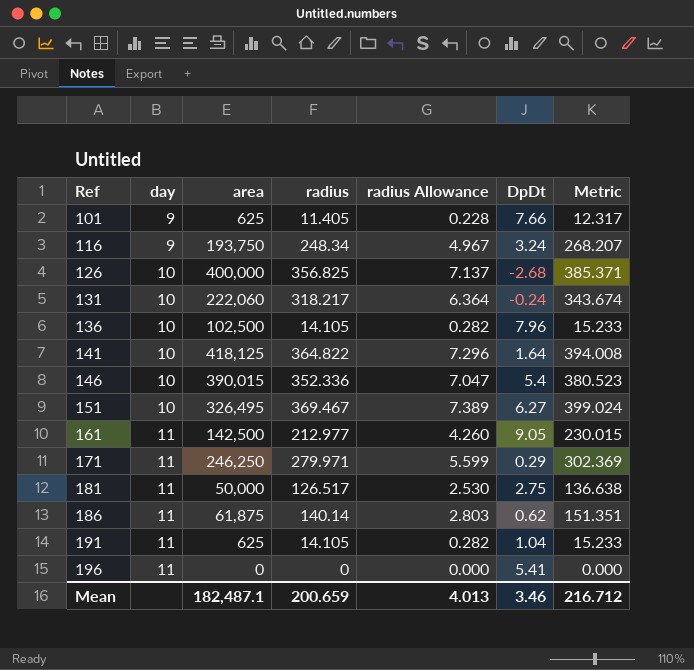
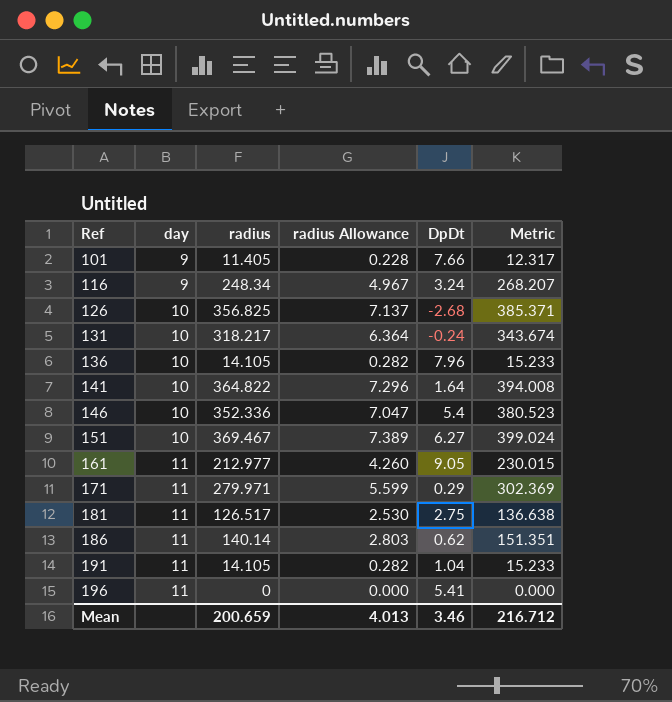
column area | position: 3 -> none

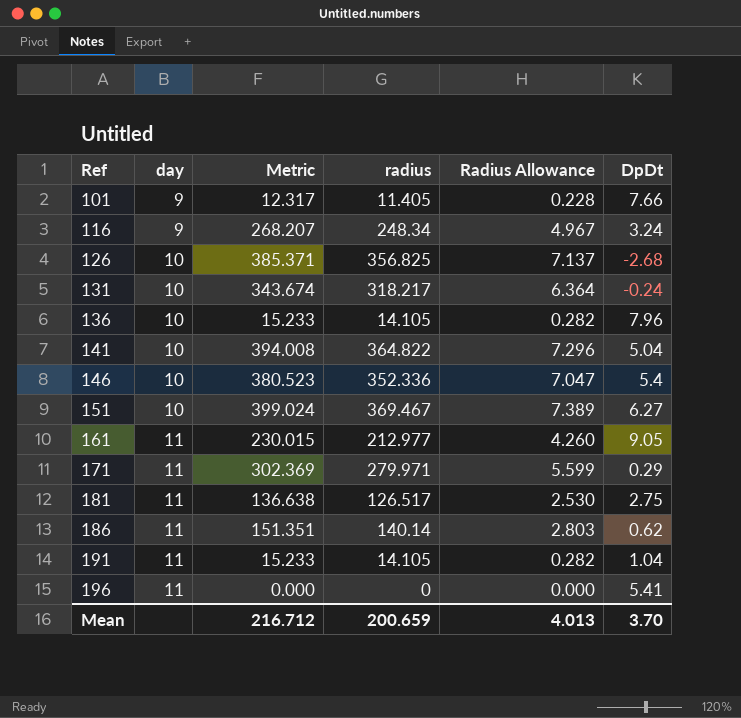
column Metric | position: 6 -> 3
column name: radius Allowance -> Radius Allowance
141 | DpDt: 1.64 -> 5.04
Mean | DpDt: 3.46 -> 3.70

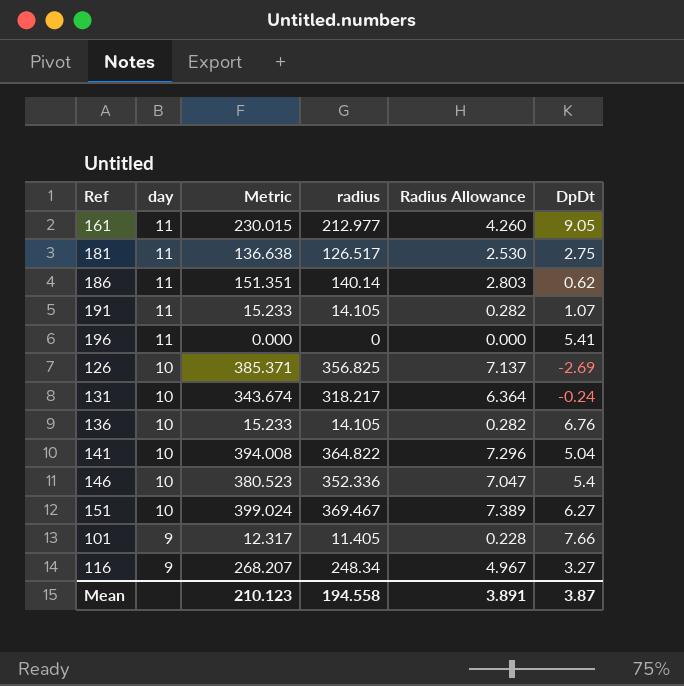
row order: Ref ascending -> day descending
row 171: 11 | 302.369 | 279.971 | 5.599 | 0.29 -> none
191 | DpDt: 1.04 -> 1.07
126 | DpDt: -2.68 -> -2.69
136 | DpDt: 7.96 -> 6.76
116 | DpDt: 3.24 -> 3.27
Mean | Metric: 216.712 -> 210.123
Mean | radius: 200.659 -> 194.558
Mean | Radius Allowance: 4.013 -> 3.891
Mean | DpDt: 3.70 -> 3.87

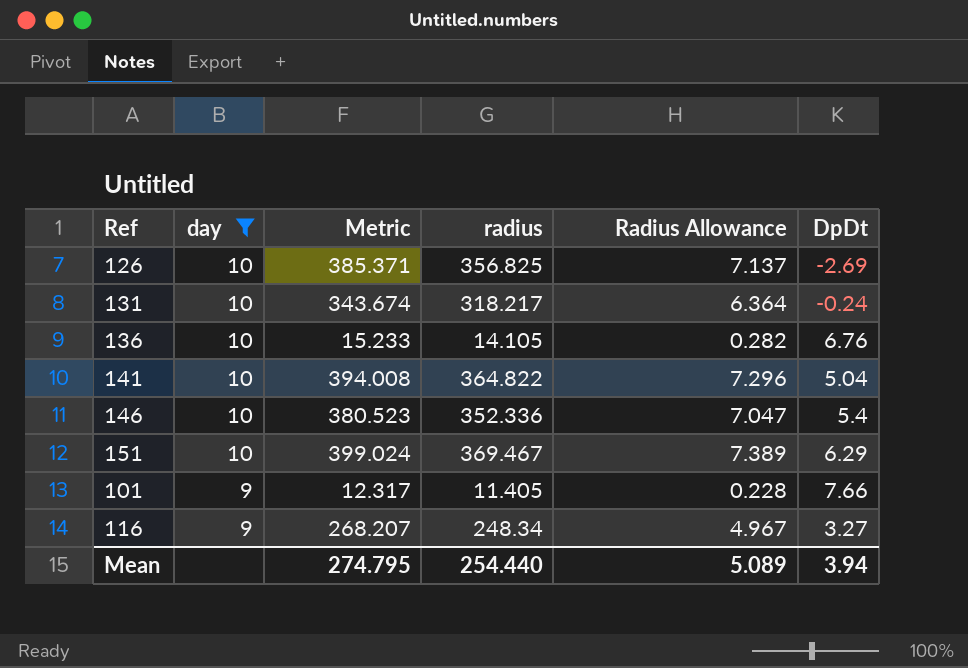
filter: none -> day != 11
151 | DpDt: 6.27 -> 6.29
Mean | Metric: 210.123 -> 274.795
Mean | radius: 194.558 -> 254.440
Mean | Radius Allowance: 3.891 -> 5.089
Mean | DpDt: 3.87 -> 3.94

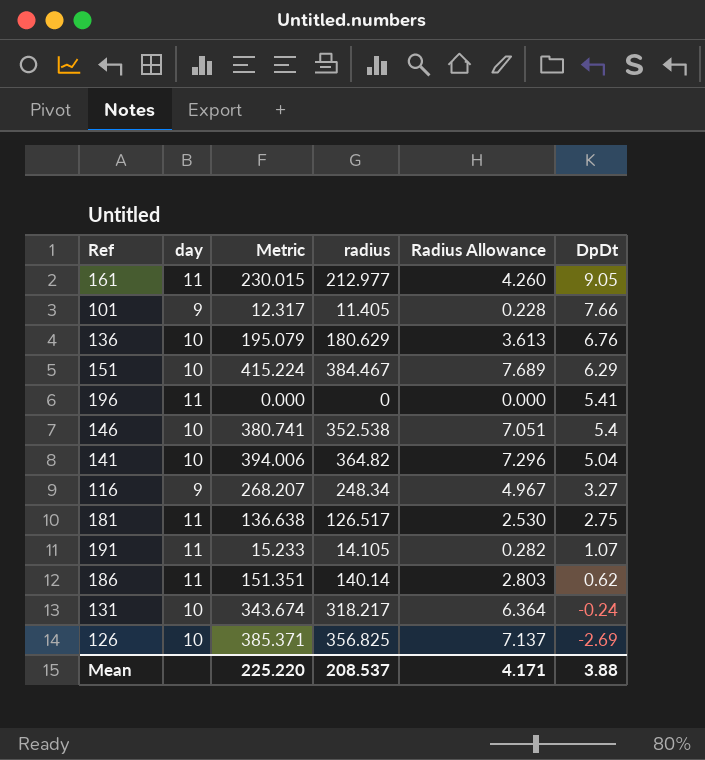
filter: day != 11 -> none
row order: day descending -> DpDt descending
136 | Metric: 15.233 -> 195.079
136 | radius: 14.105 -> 180.629
136 | Radius Allowance: 0.282 -> 3.613
151 | Metric: 399.024 -> 415.224
151 | radius: 369.467 -> 384.467
151 | Radius Allowance: 7.389 -> 7.689
146 | Metric: 380.523 -> 380.741
146 | radius: 352.336 -> 352.538
146 | Radius Allowance: 7.047 -> 7.051
141 | Metric: 394.008 -> 394.006
141 | radius: 364.822 -> 364.82
Mean | Metric: 274.795 -> 225.220
Mean | radius: 254.440 -> 208.537
Mean | Radius Allowance: 5.089 -> 4.171
Mean | DpDt: 3.94 -> 3.88

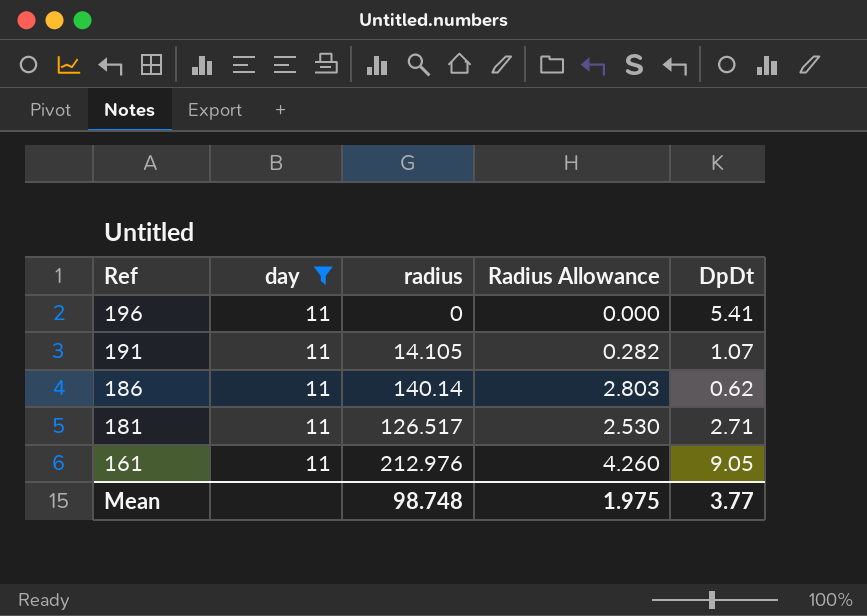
filter: none -> day = 11
row order: DpDt descending -> Ref descending
column Metric | formula: [radius] * 1.08 -> none
181 | DpDt: 2.75 -> 2.71
161 | radius: 212.977 -> 212.976
Mean | radius: 208.537 -> 98.748
Mean | Radius Allowance: 4.171 -> 1.975
Mean | DpDt: 3.88 -> 3.77

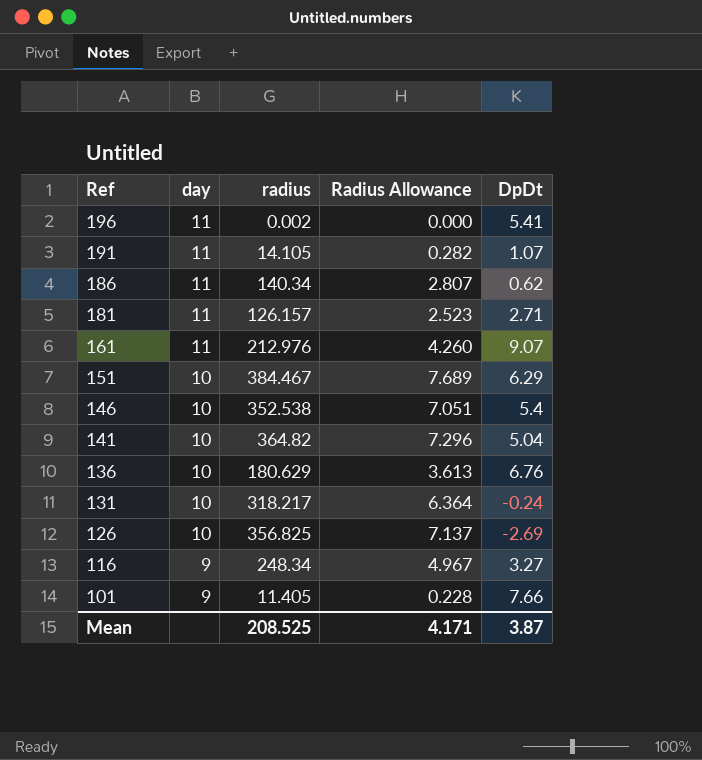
filter: day = 11 -> none
196 | radius: 0 -> 0.002
186 | radius: 140.14 -> 140.34
186 | Radius Allowance: 2.803 -> 2.807
181 | radius: 126.517 -> 126.157
181 | Radius Allowance: 2.530 -> 2.523
161 | DpDt: 9.05 -> 9.07
Mean | radius: 98.748 -> 208.525
Mean | Radius Allowance: 1.975 -> 4.171
Mean | DpDt: 3.77 -> 3.87

